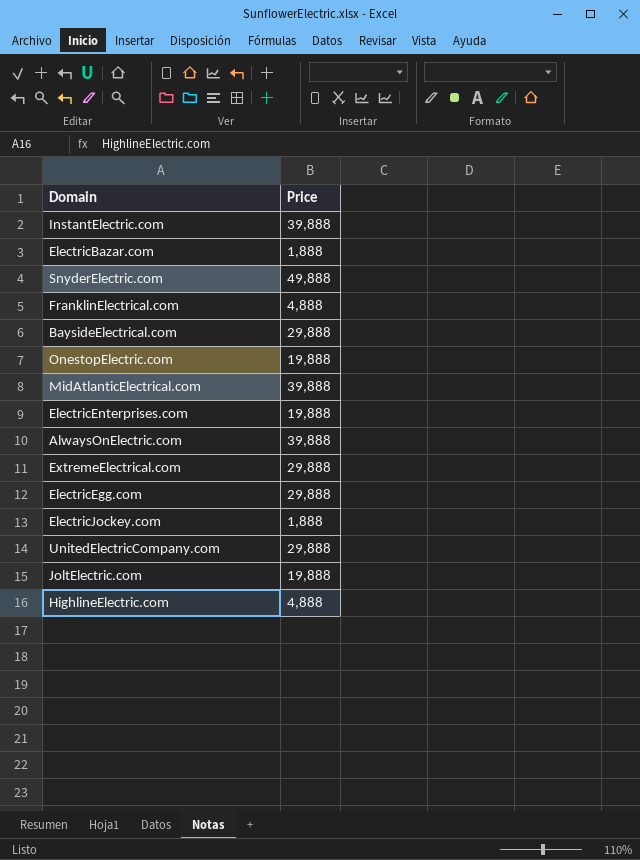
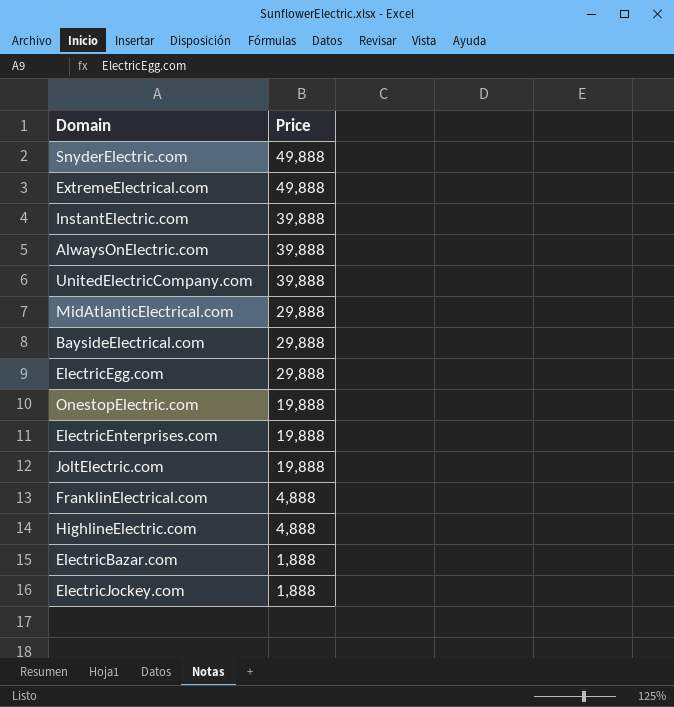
row order: none -> Price descending
ExtremeElectrical.com | Price: 29,888 -> 49,888
UnitedElectricCompany.com | Price: 29,888 -> 39,888
MidAtlanticElectrical.com | Price: 39,888 -> 29,888

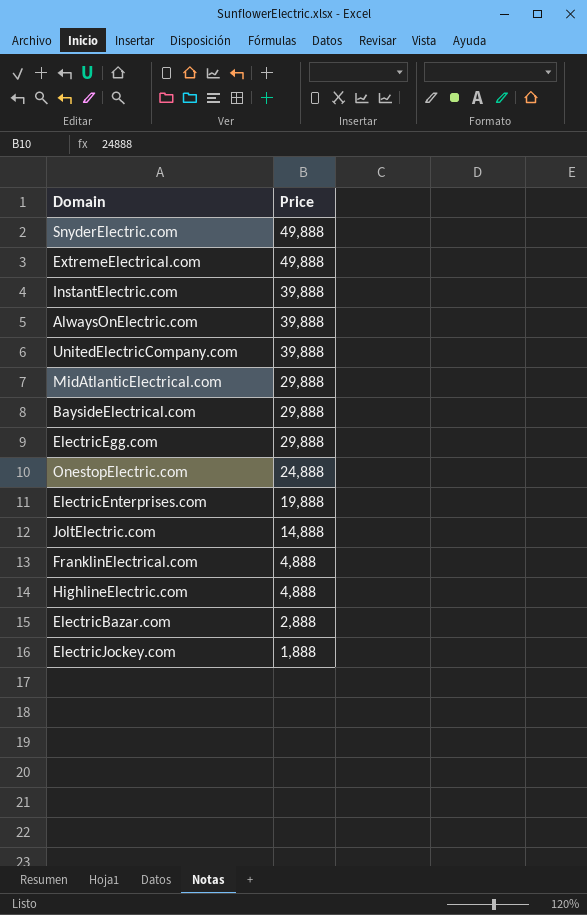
OnestopElectric.com | Price: 19,888 -> 24,888
JoltElectric.com | Price: 19,888 -> 14,888
ElectricBazar.com | Price: 1,888 -> 2,888

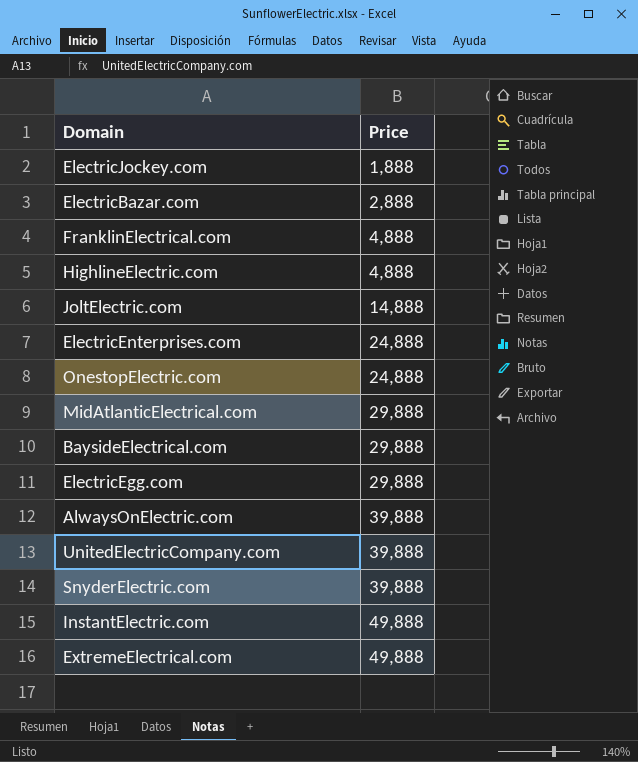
row order: Price descending -> Price ascending
ElectricEnterprises.com | Price: 19,888 -> 24,888
SnyderElectric.com | Price: 49,888 -> 39,888
InstantElectric.com | Price: 39,888 -> 49,888

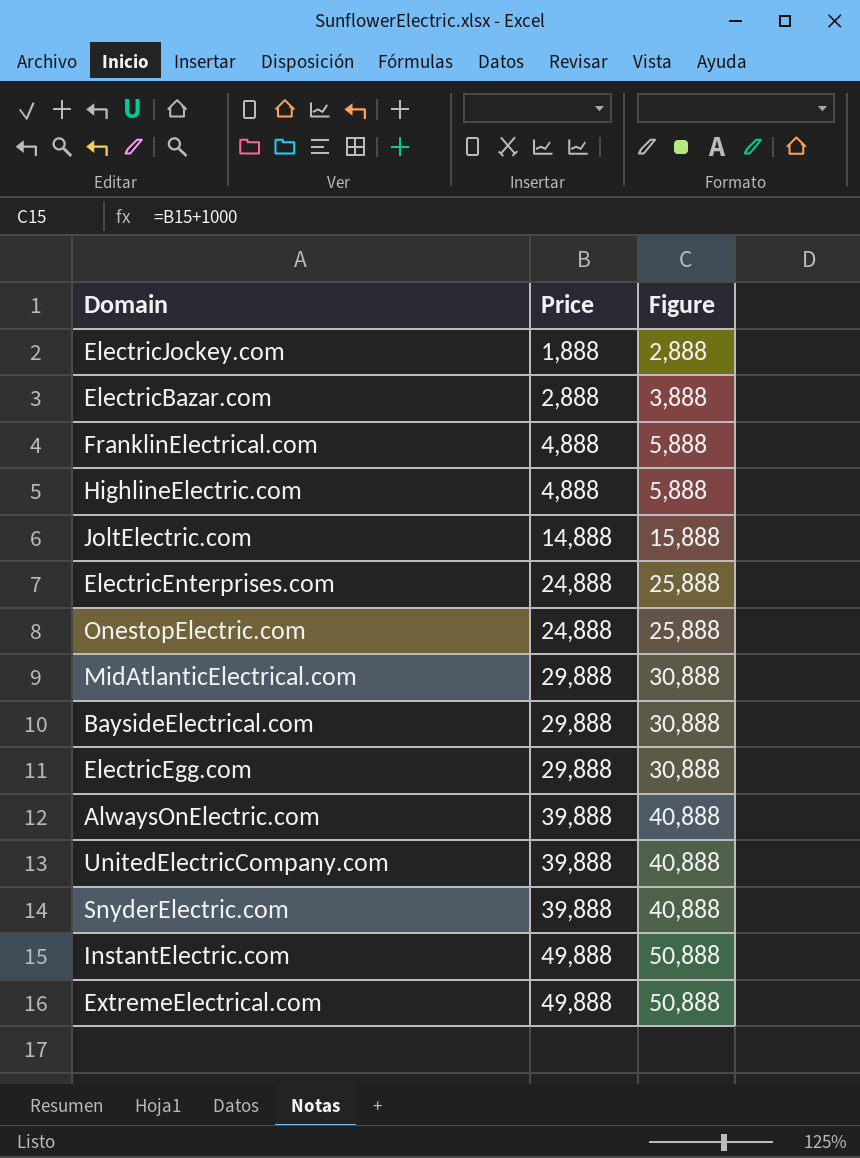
column Figure | formula: none -> [Price] + 1000

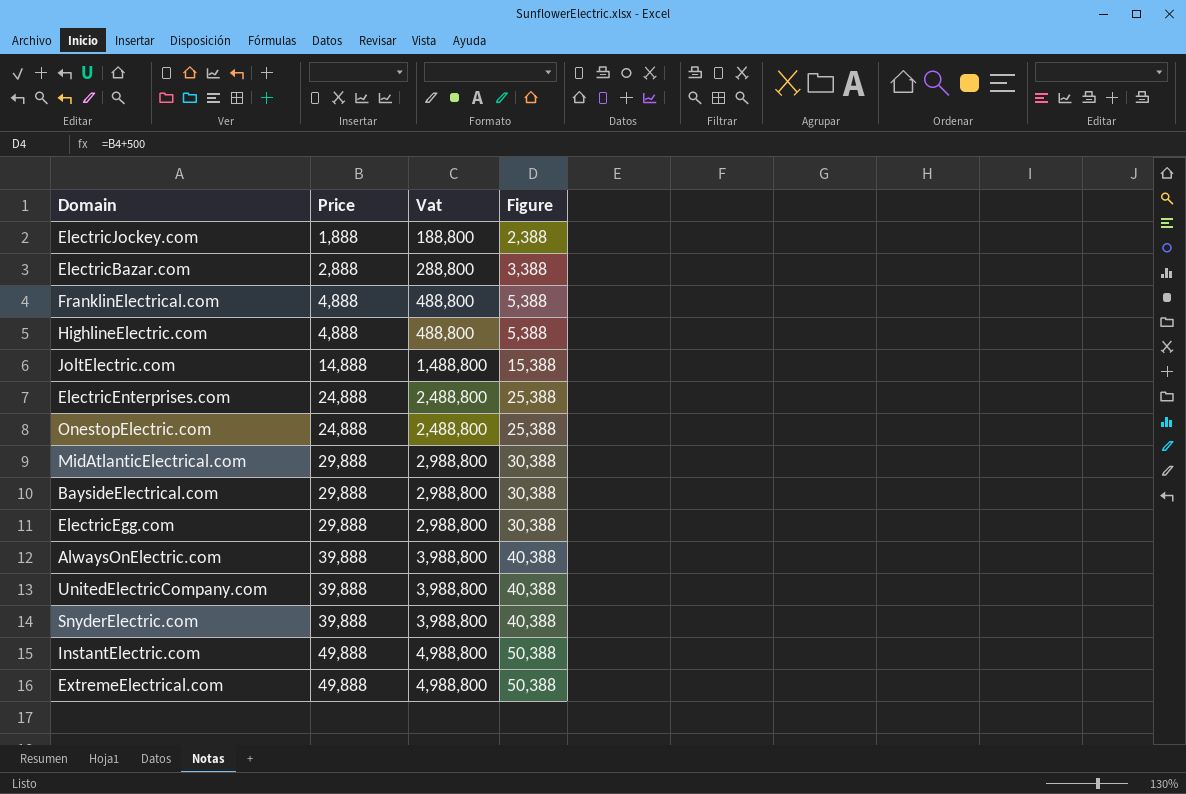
column Vat | formula: none -> [Price] * 100
column Figure | formula: [Price] + 1000 -> [Price] + 500

